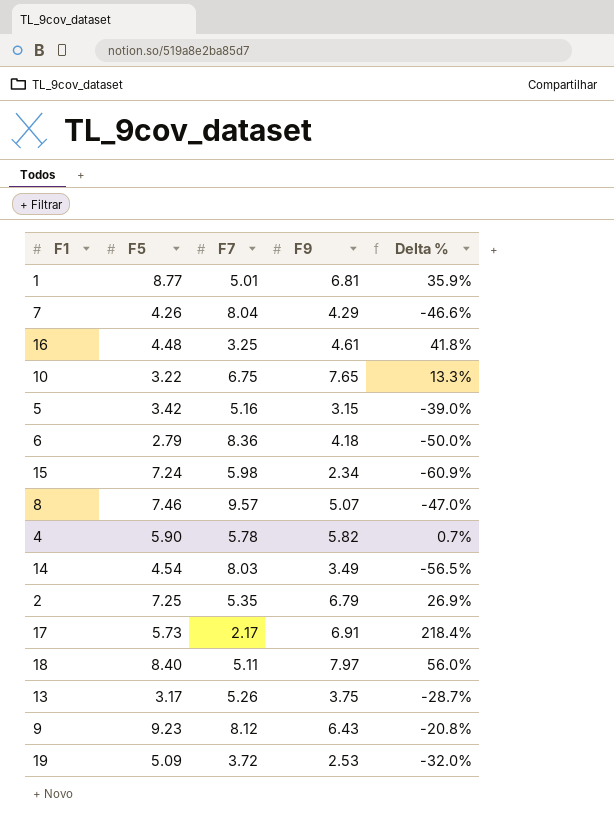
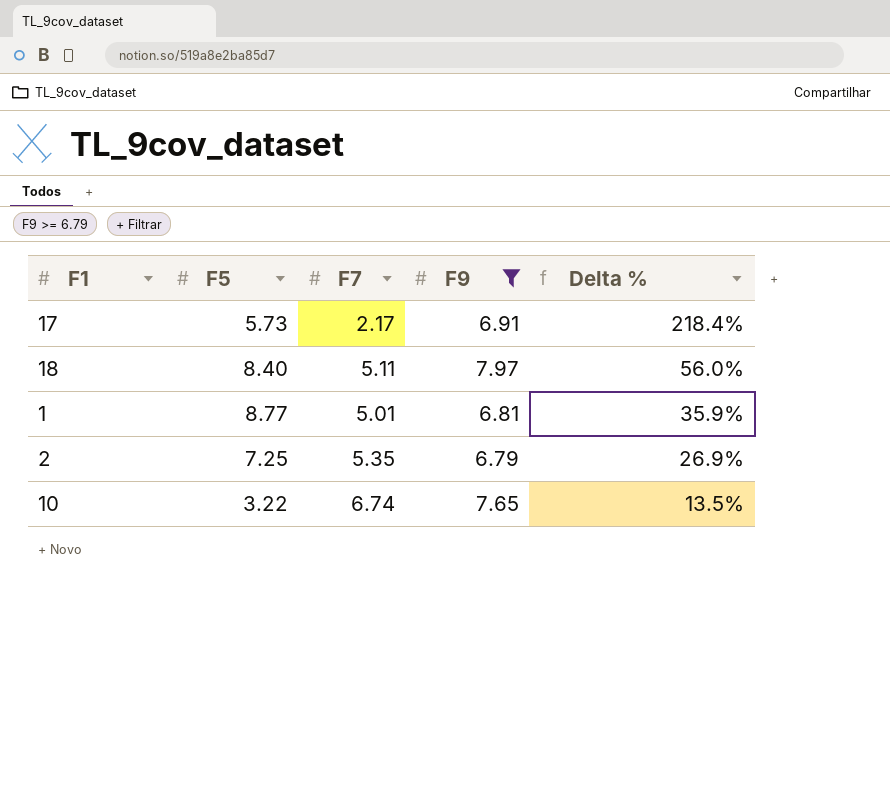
filter: none -> F9 >= 6.79
row order: none -> Delta % descending
10 | F7: 6.75 -> 6.74
10 | Delta %: 13.3% -> 13.5%

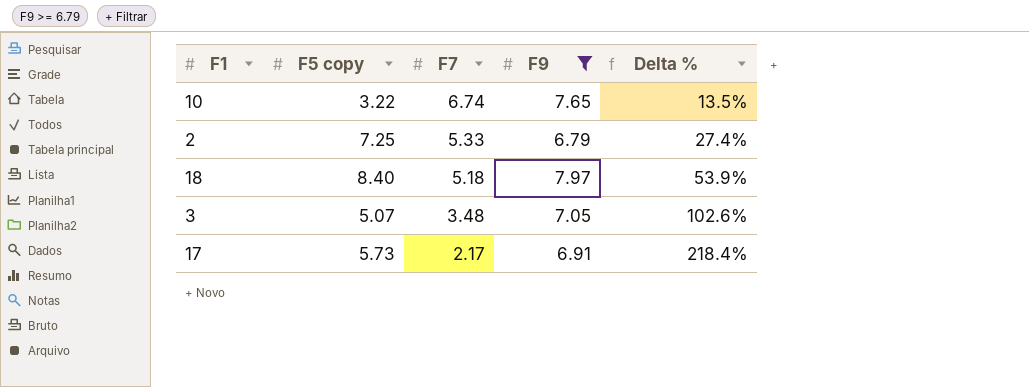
row order: Delta % descending -> F7 descending
column name: F5 -> F5 copy
row 1: 8.77 | 5.01 | 6.81 | 35.9% -> none
2 | F7: 5.35 -> 5.33
2 | Delta %: 26.9% -> 27.4%
18 | F7: 5.11 -> 5.18
18 | Delta %: 56.0% -> 53.9%
row 3: none -> 5.07 | 3.48 | 7.05 | 102.6%

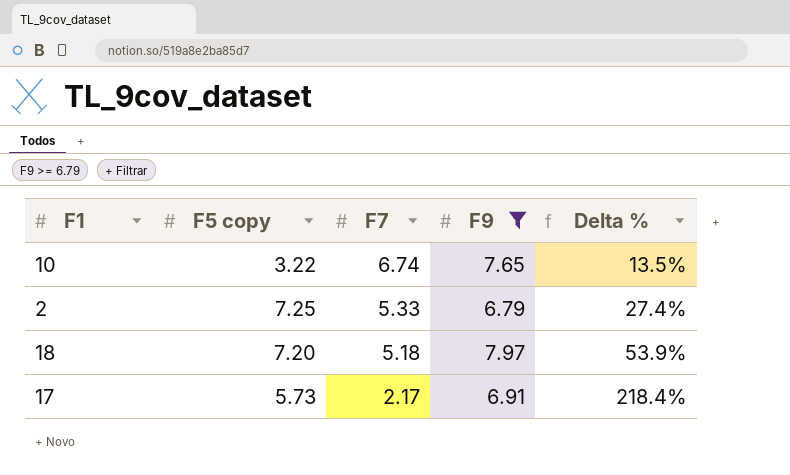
row 3: 5.07 | 3.48 | 7.05 | 102.6% -> none
18 | F5 copy: 8.40 -> 7.20

